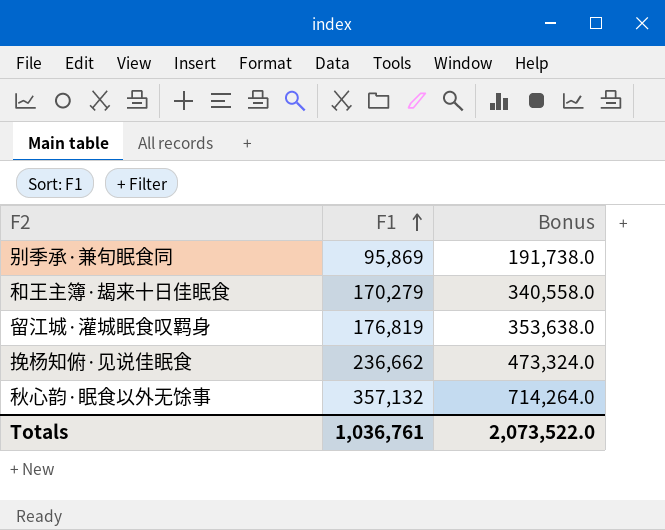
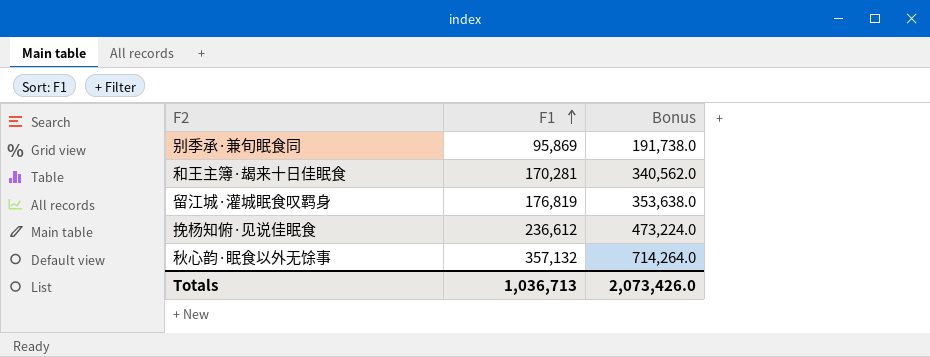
和王主簿·朅来十日佳眠食 | F1: 170,279 -> 170,281
和王主簿·朅来十日佳眠食 | Bonus: 340,558.0 -> 340,562.0
挽杨知俯·见说佳眠食 | F1: 236,662 -> 236,612
挽杨知俯·见说佳眠食 | Bonus: 473,324.0 -> 473,224.0
Totals | F1: 1,036,761 -> 1,036,713
Totals | Bonus: 2,073,522.0 -> 2,073,426.0

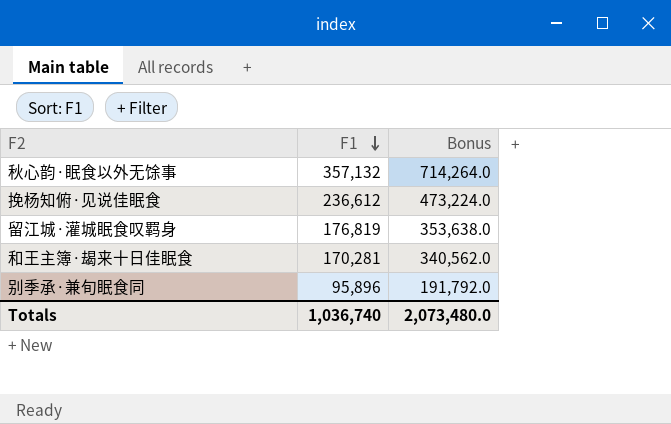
row order: F1 ascending -> F1 descending
别季承·兼旬眠食同 | F1: 95,869 -> 95,896
别季承·兼旬眠食同 | Bonus: 191,738.0 -> 191,792.0
Totals | F1: 1,036,713 -> 1,036,740
Totals | Bonus: 2,073,426.0 -> 2,073,480.0

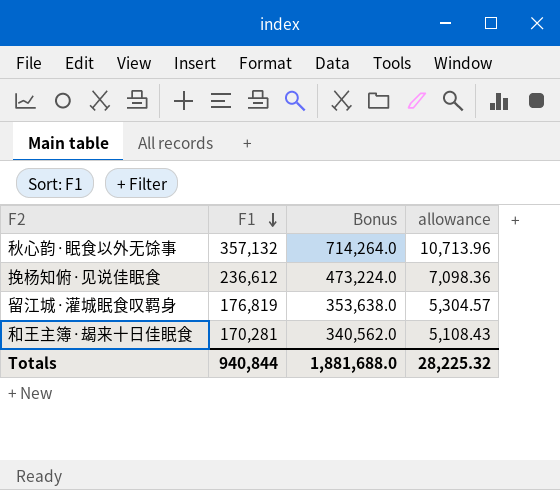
column allowance | formula: none -> [F1] * 0.03
row 别季承·兼旬眠食同: 95,896 | 191,792.0 -> none
Totals | F1: 1,036,740 -> 940,844
Totals | Bonus: 2,073,480.0 -> 1,881,688.0

